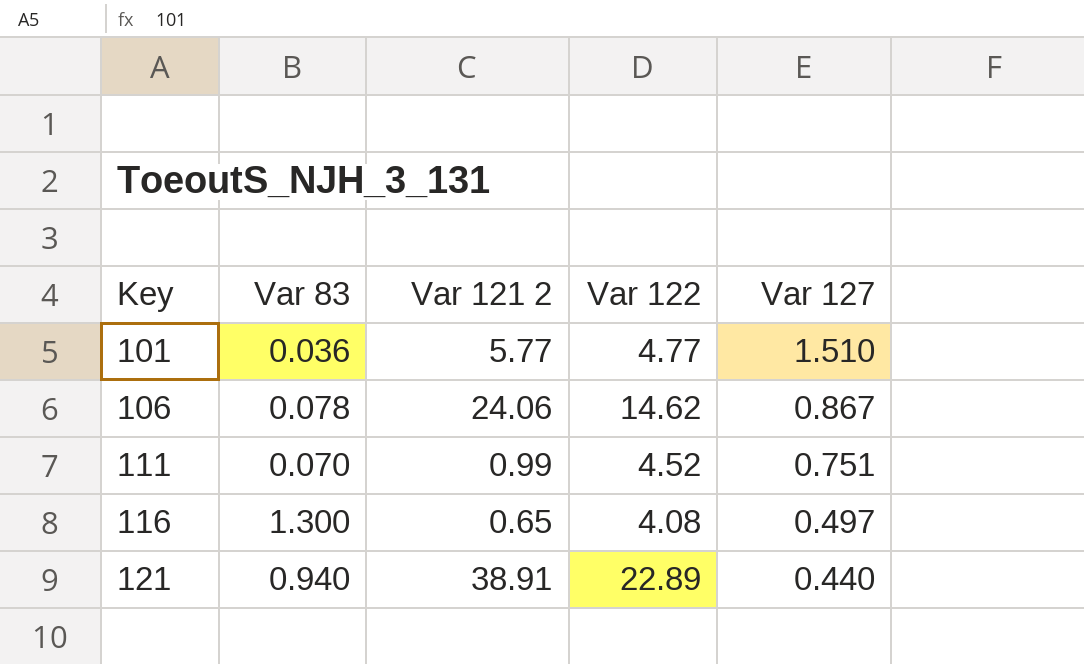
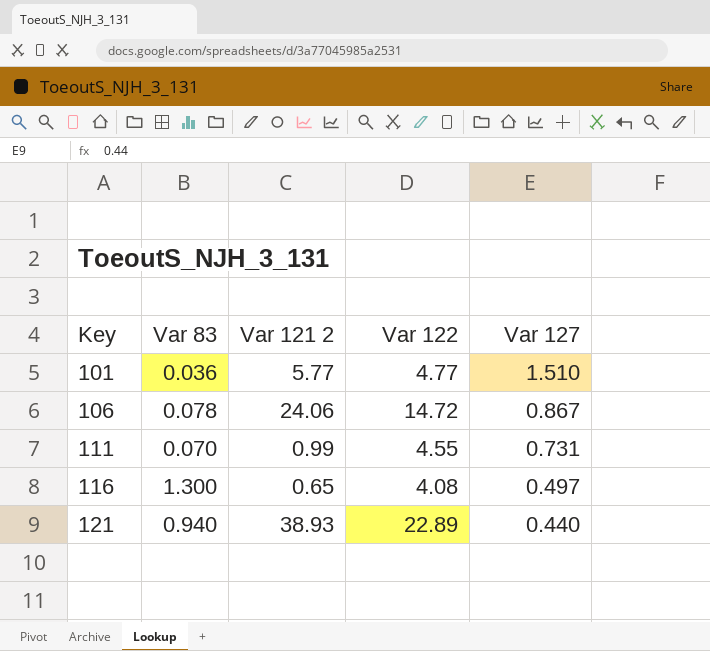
106 | Var 122: 14.62 -> 14.72
111 | Var 122: 4.52 -> 4.55
111 | Var 127: 0.751 -> 0.731
121 | Var 121 2: 38.91 -> 38.93

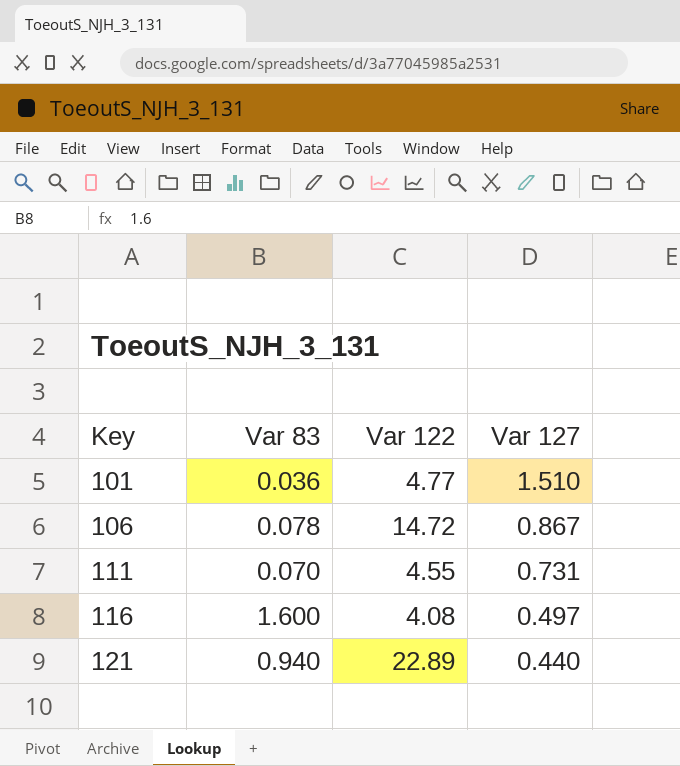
column Var 121 2 | position: 3 -> none
116 | Var 83: 1.300 -> 1.600

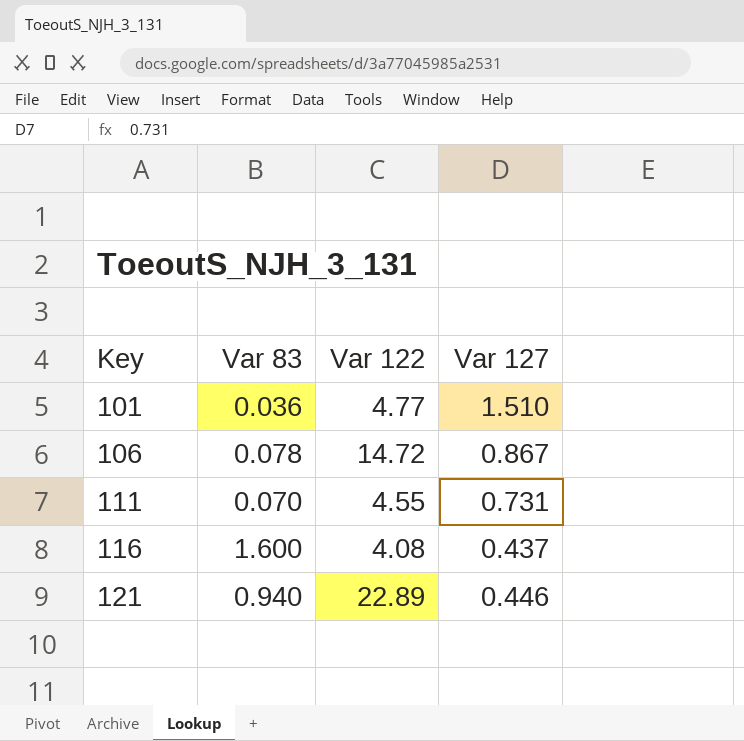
116 | Var 127: 0.497 -> 0.437
121 | Var 127: 0.440 -> 0.446

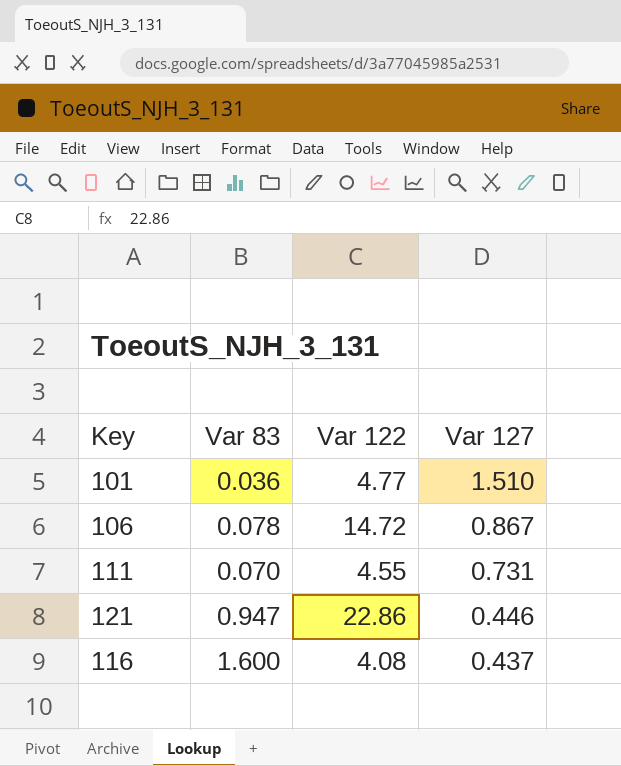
row order: Key ascending -> Var 127 descending
121 | Var 83: 0.940 -> 0.947
121 | Var 122: 22.89 -> 22.86

